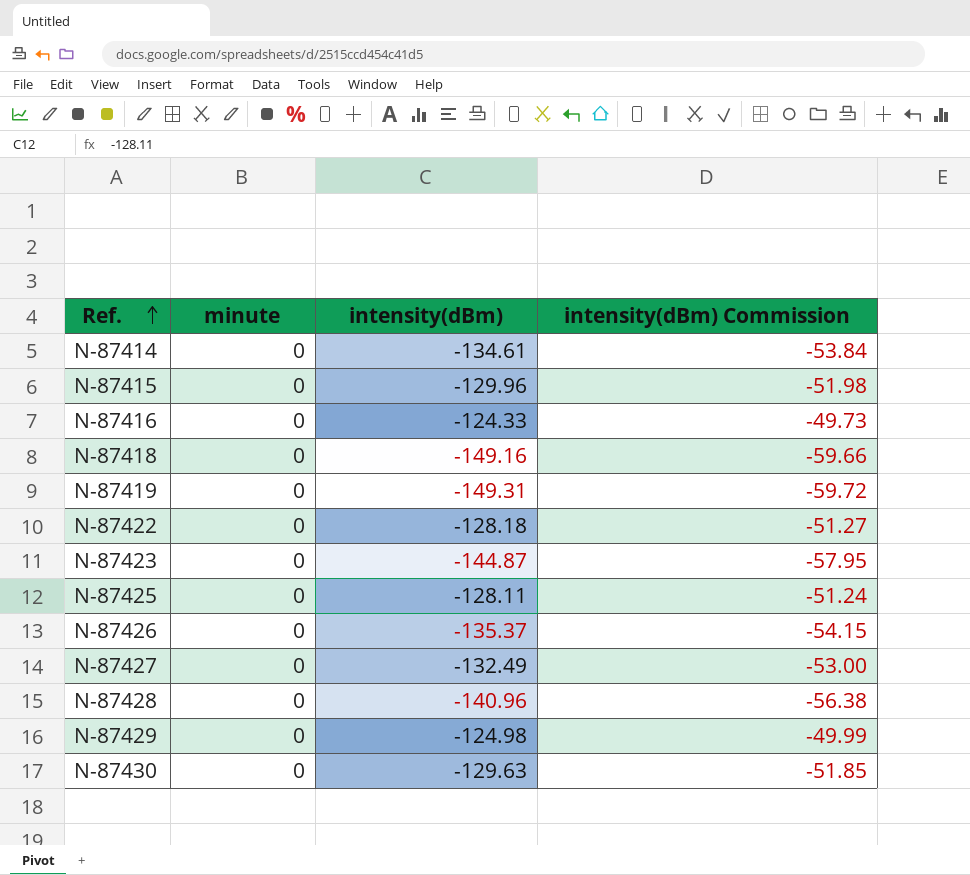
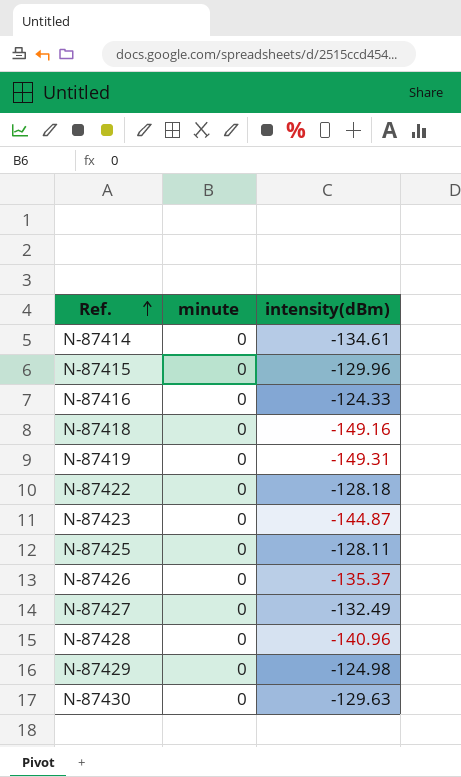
column intensity(dBm) Commission | formula: [intensity(dBm)] * 0.4 -> none

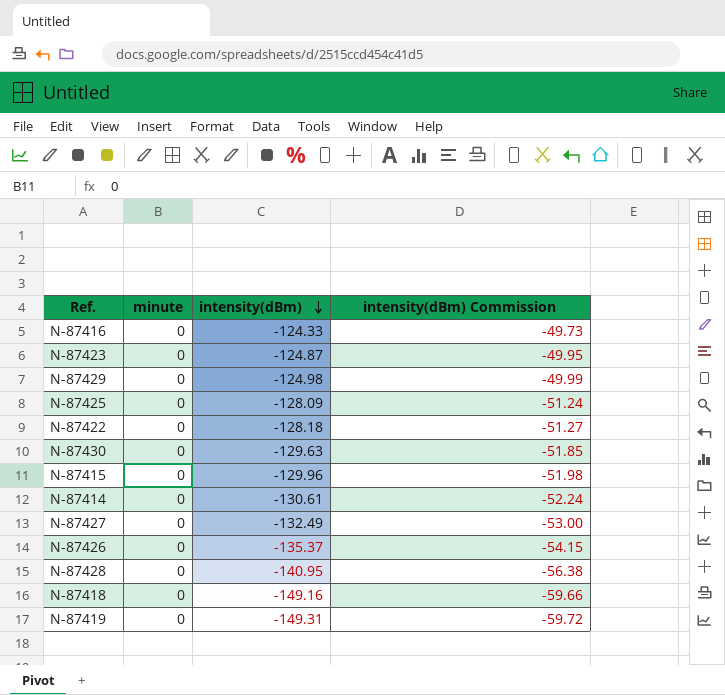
row order: Ref. ascending -> intensity(dBm) descending
column intensity(dBm) Commission | formula: none -> [intensity(dBm)] * 0.4
N-87423 | intensity(dBm): -144.87 -> -124.87
N-87425 | intensity(dBm): -128.11 -> -128.09
N-87414 | intensity(dBm): -134.61 -> -130.61
N-87428 | intensity(dBm): -140.96 -> -140.95

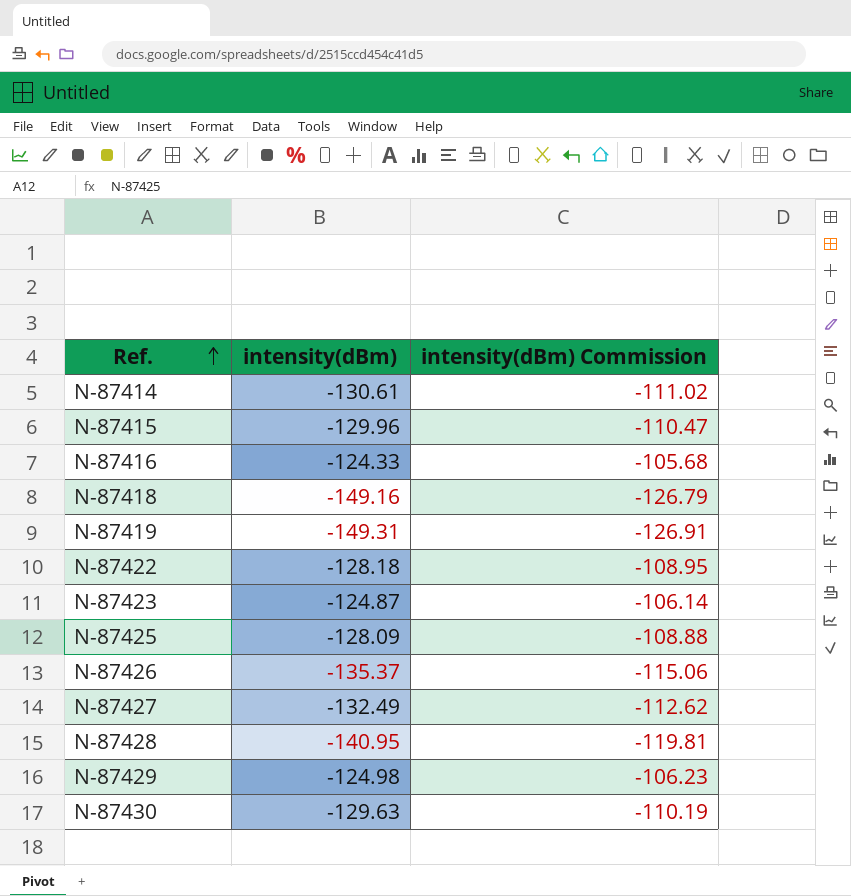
row order: intensity(dBm) descending -> Ref. ascending
column minute | position: 2 -> none
column intensity(dBm) Commission | formula: [intensity(dBm)] * 0.4 -> [intensity(dBm)] * 0.85

